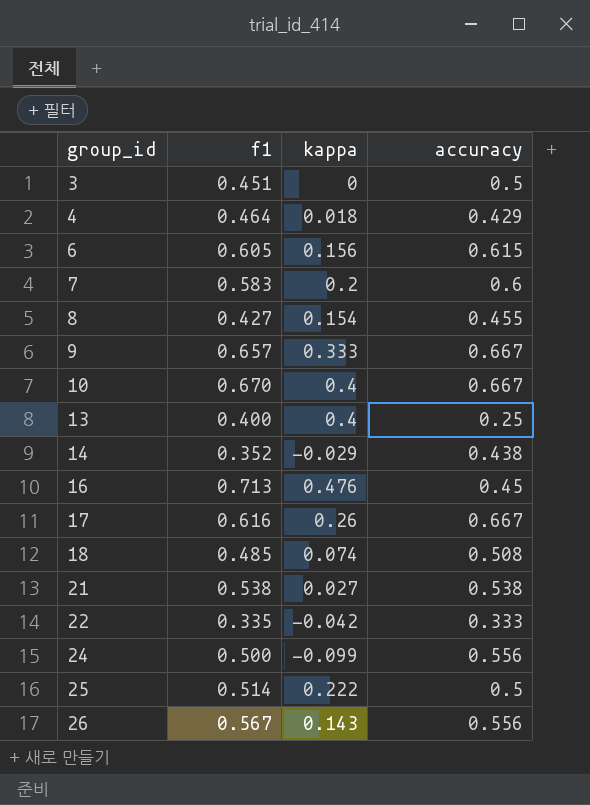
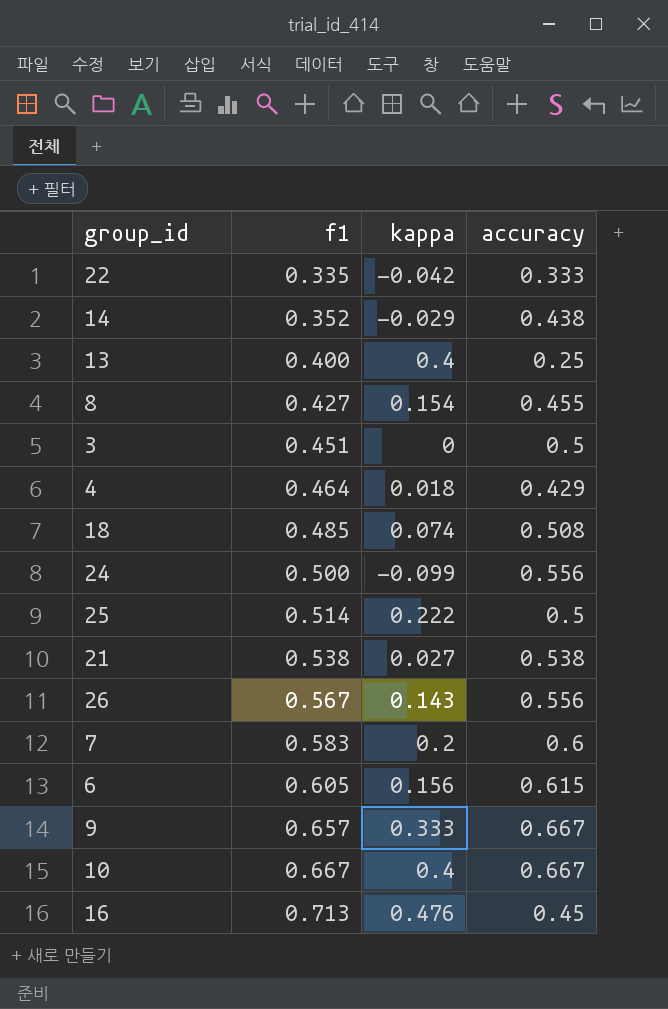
row order: group_id ascending -> f1 ascending
row 17: 0.616 | 0.26 | 0.667 -> none
10 | f1: 0.670 -> 0.667

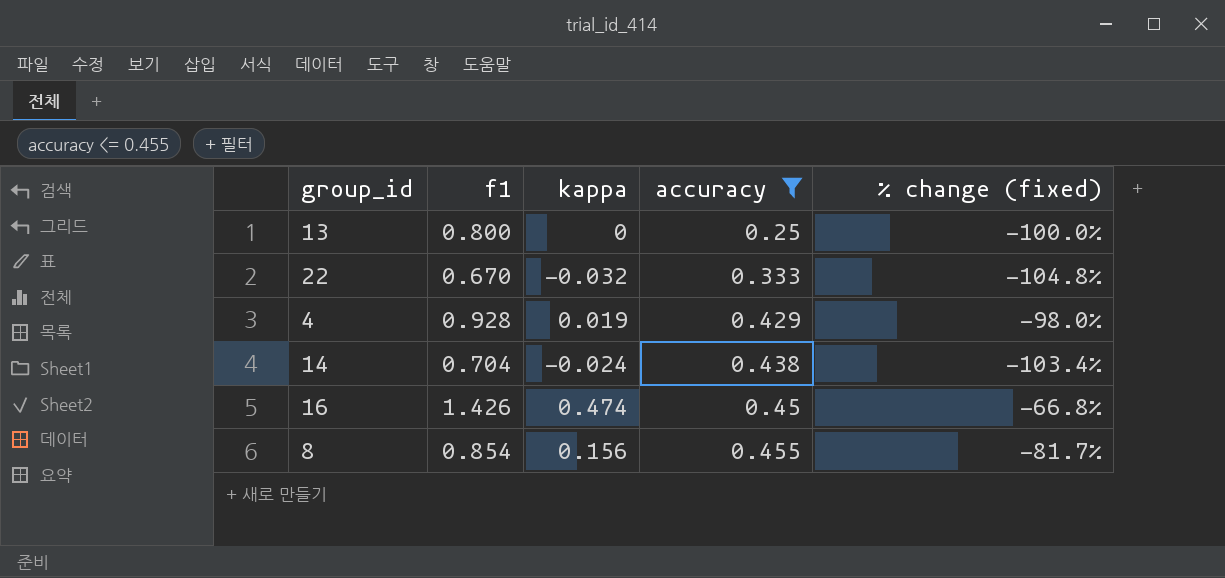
filter: none -> accuracy <= 0.455
row order: f1 ascending -> accuracy ascending
column % change (fixed) | formula: none -> ([kappa] - [f1]) / [f1]
13 | f1: 0.400 -> 0.800
13 | kappa: 0.4 -> 0
22 | f1: 0.335 -> 0.670
22 | kappa: -0.042 -> -0.032
4 | f1: 0.464 -> 0.928
4 | kappa: 0.018 -> 0.019
14 | f1: 0.352 -> 0.704
14 | kappa: -0.029 -> -0.024
16 | f1: 0.713 -> 1.426
16 | kappa: 0.476 -> 0.474
8 | f1: 0.427 -> 0.854
8 | kappa: 0.154 -> 0.156

